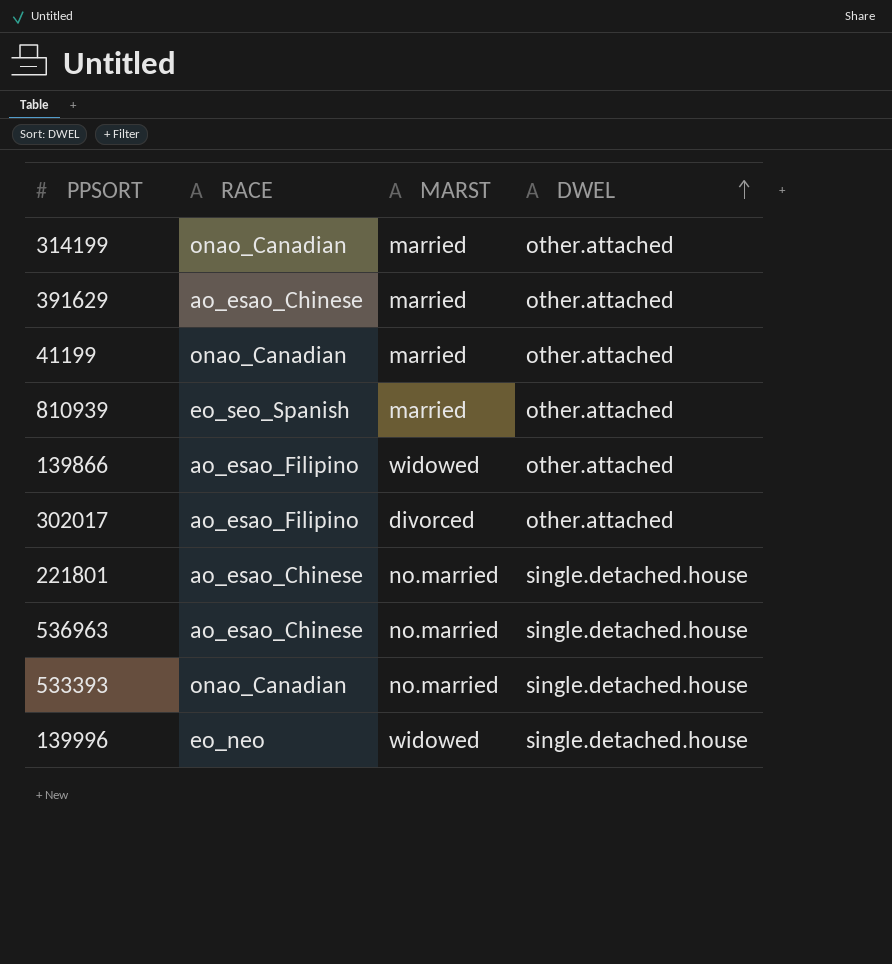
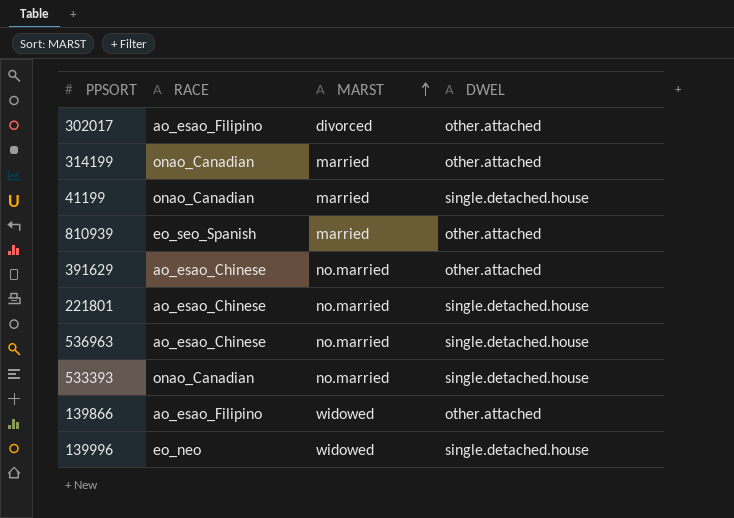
row order: DWEL ascending -> MARST ascending
41199 | DWEL: other.attached -> single.detached.house
391629 | MARST: married -> no.married

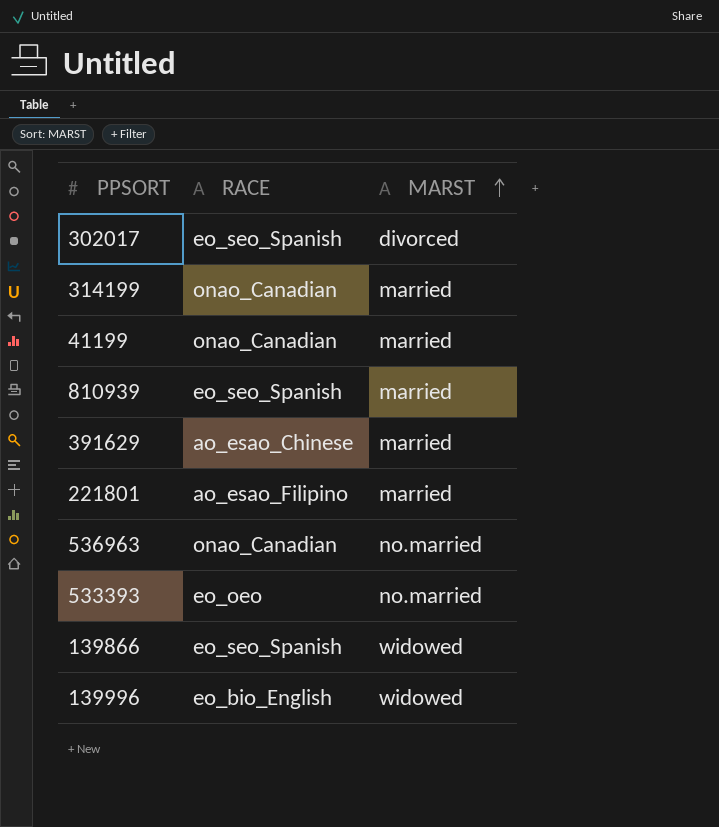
column DWEL | position: 4 -> none
302017 | RACE: ao_esao_Filipino -> eo_seo_Spanish
391629 | MARST: no.married -> married
221801 | RACE: ao_esao_Chinese -> ao_esao_Filipino
221801 | MARST: no.married -> married
536963 | RACE: ao_esao_Chinese -> onao_Canadian
533393 | RACE: onao_Canadian -> eo_oeo
139866 | RACE: ao_esao_Filipino -> eo_seo_Spanish
139996 | RACE: eo_neo -> eo_bio_English

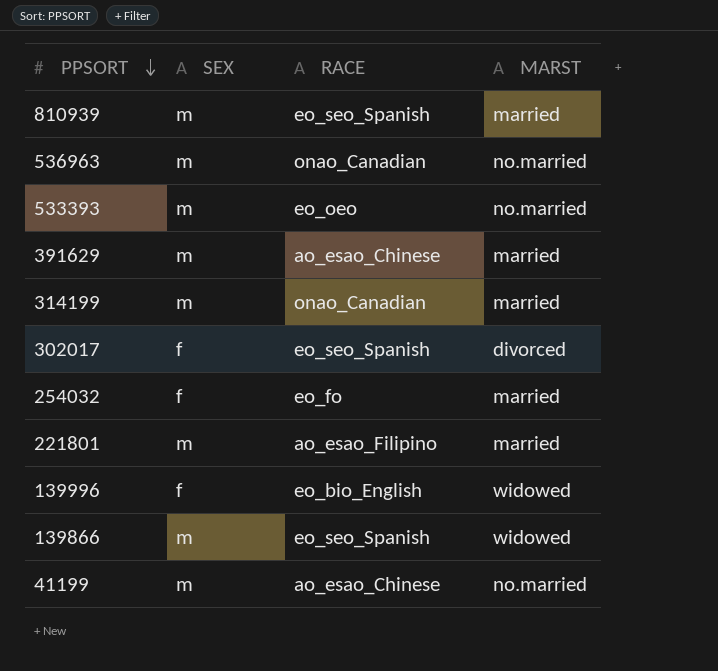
row order: MARST ascending -> PPSORT descending
column SEX | position: none -> 2
row 254032: none -> f | eo_fo | married
41199 | RACE: onao_Canadian -> ao_esao_Chinese
41199 | MARST: married -> no.married

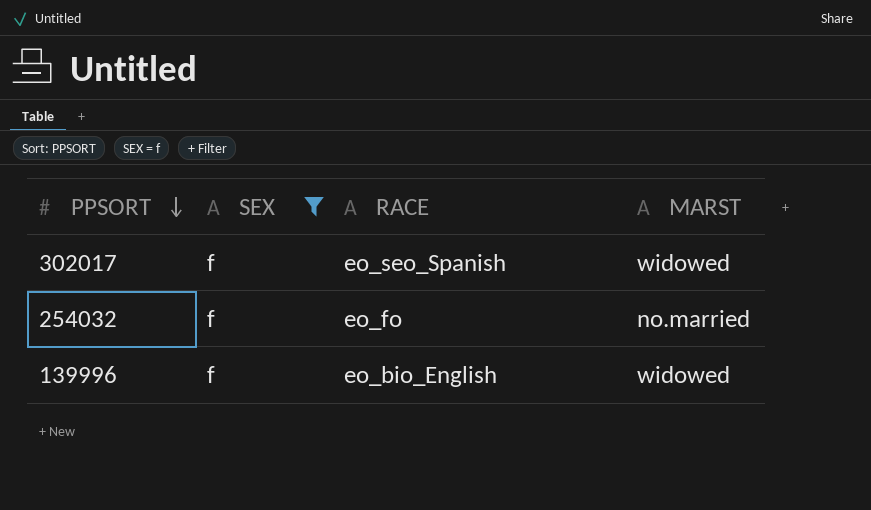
filter: none -> SEX = f
302017 | MARST: divorced -> widowed
254032 | MARST: married -> no.married

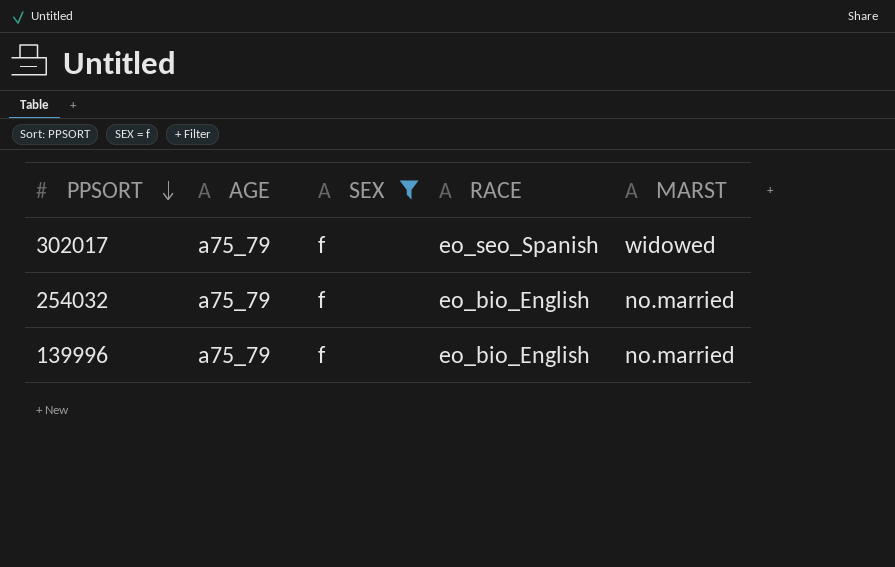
column AGE | position: none -> 2
254032 | RACE: eo_fo -> eo_bio_English
139996 | MARST: widowed -> no.married

